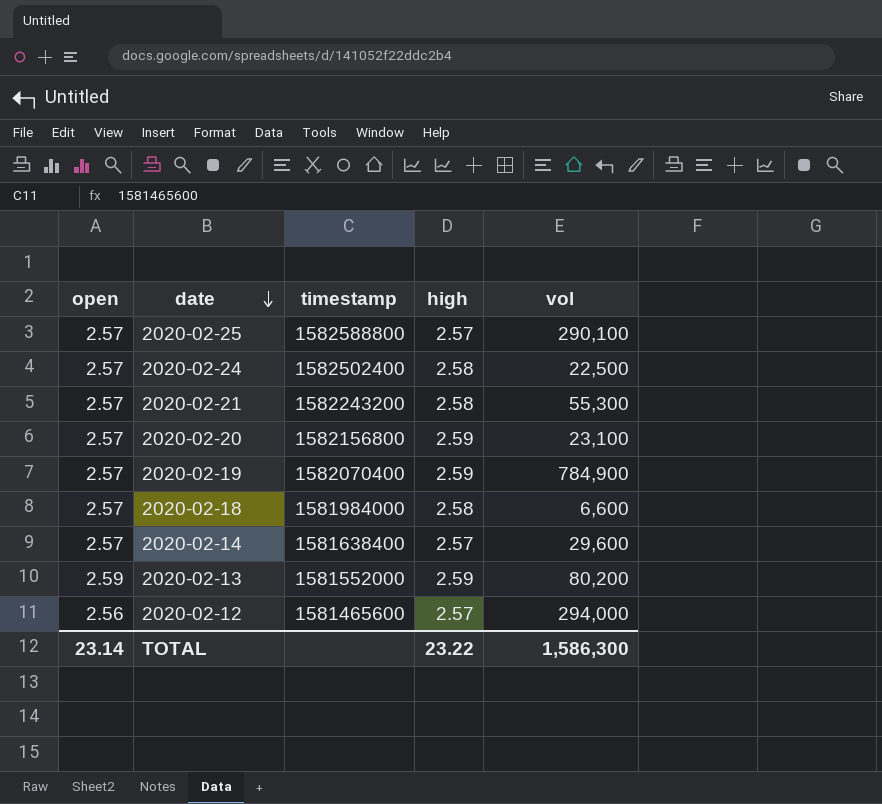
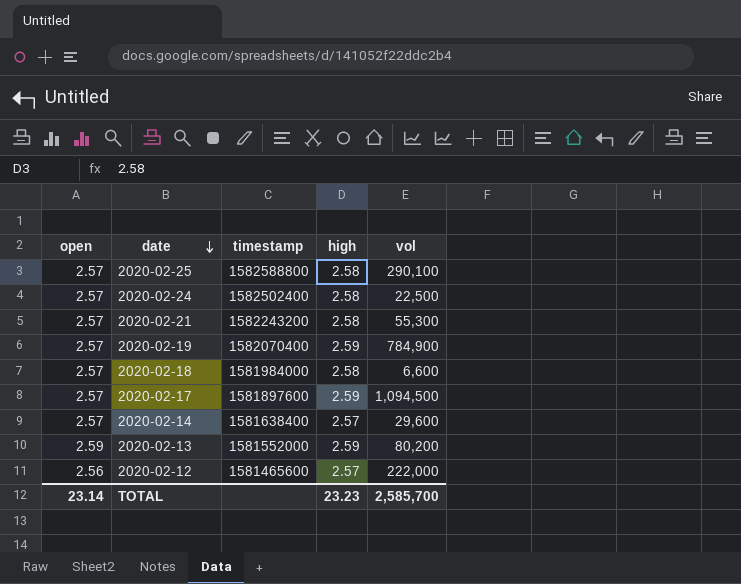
row 2020-02-20: 2.57 | 1582156800 | 2.59 | 23,100 -> none
2020-02-25 | high: 2.57 -> 2.58
row 2020-02-17: none -> 2.57 | 1581897600 | 2.59 | 1,094,500
2020-02-12 | vol: 294,000 -> 222,000
TOTAL | high: 23.22 -> 23.23
TOTAL | vol: 1,586,300 -> 2,585,700

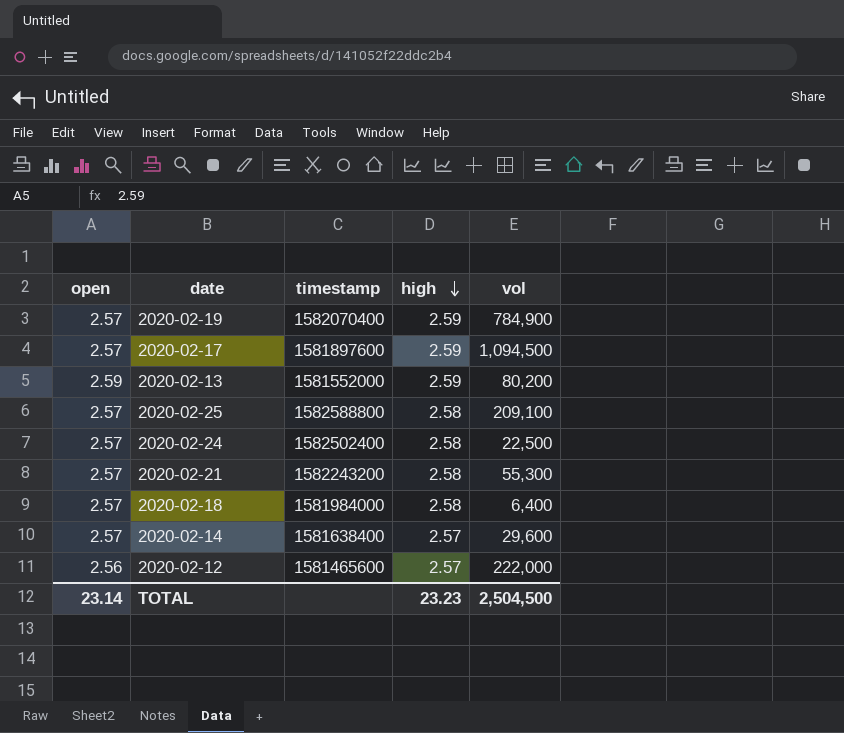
row order: date descending -> high descending
2020-02-25 | vol: 290,100 -> 209,100
2020-02-18 | vol: 6,600 -> 6,400
TOTAL | vol: 2,585,700 -> 2,504,500

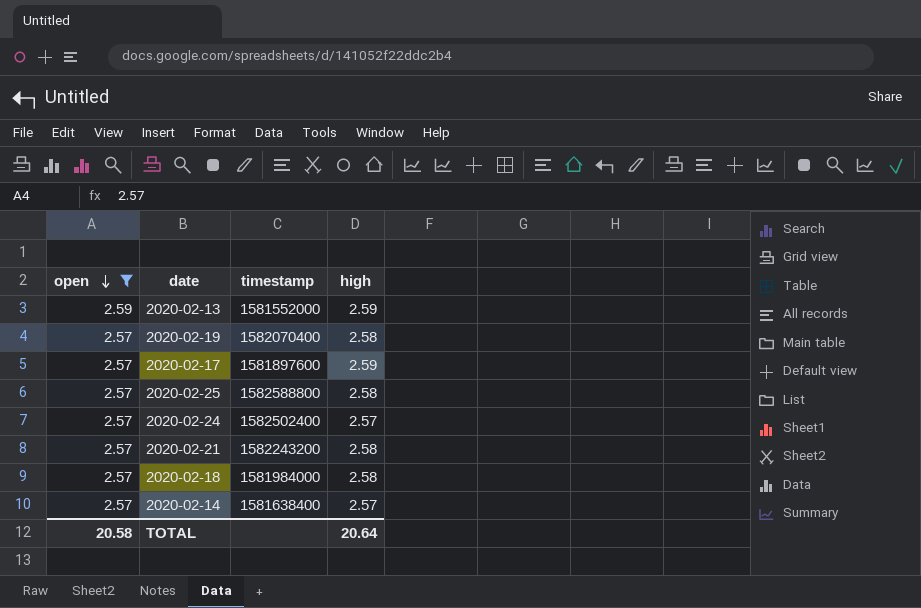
filter: none -> open != 2.56
row order: high descending -> open descending
column vol | position: 5 -> none
2020-02-19 | high: 2.59 -> 2.58
2020-02-24 | high: 2.58 -> 2.57
TOTAL | open: 23.14 -> 20.58
TOTAL | high: 23.23 -> 20.64

